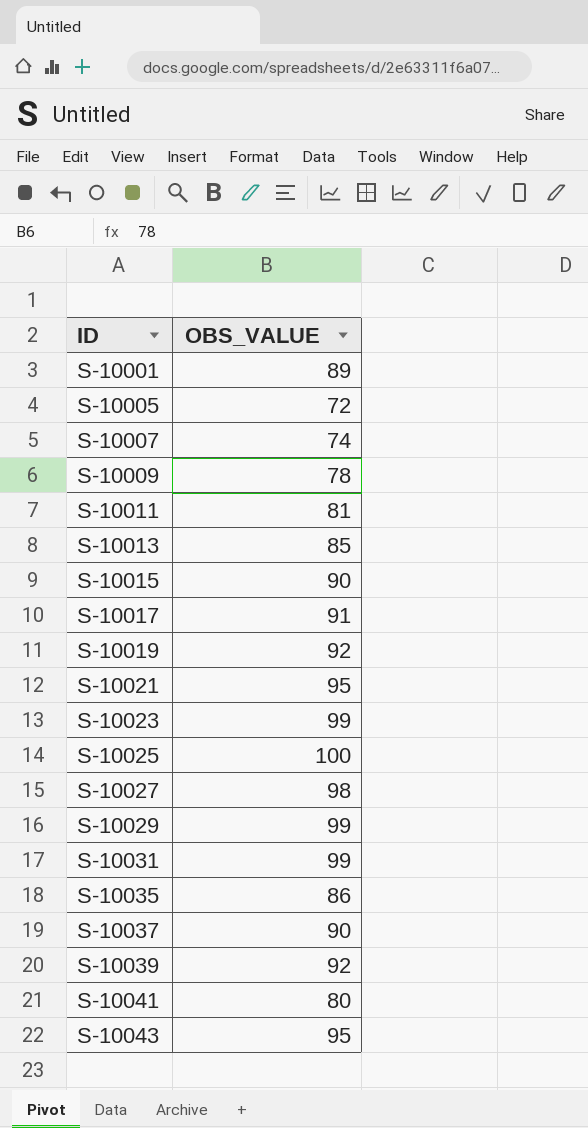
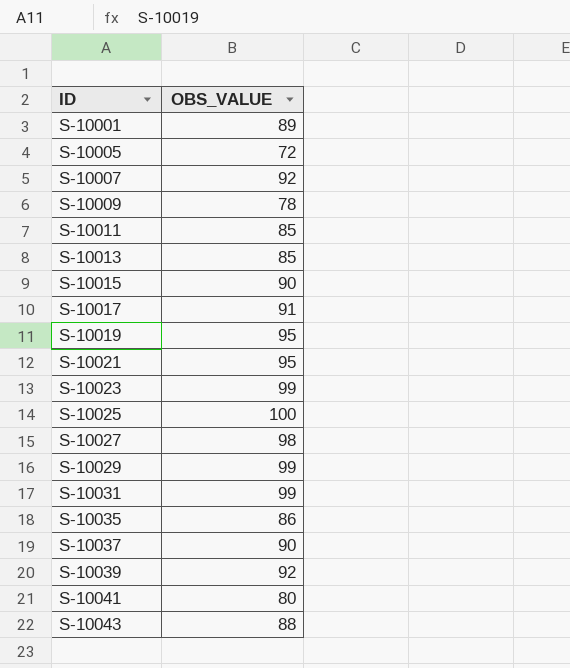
S-10007 | OBS_VALUE: 74 -> 92
S-10011 | OBS_VALUE: 81 -> 85
S-10019 | OBS_VALUE: 92 -> 95
S-10043 | OBS_VALUE: 95 -> 88

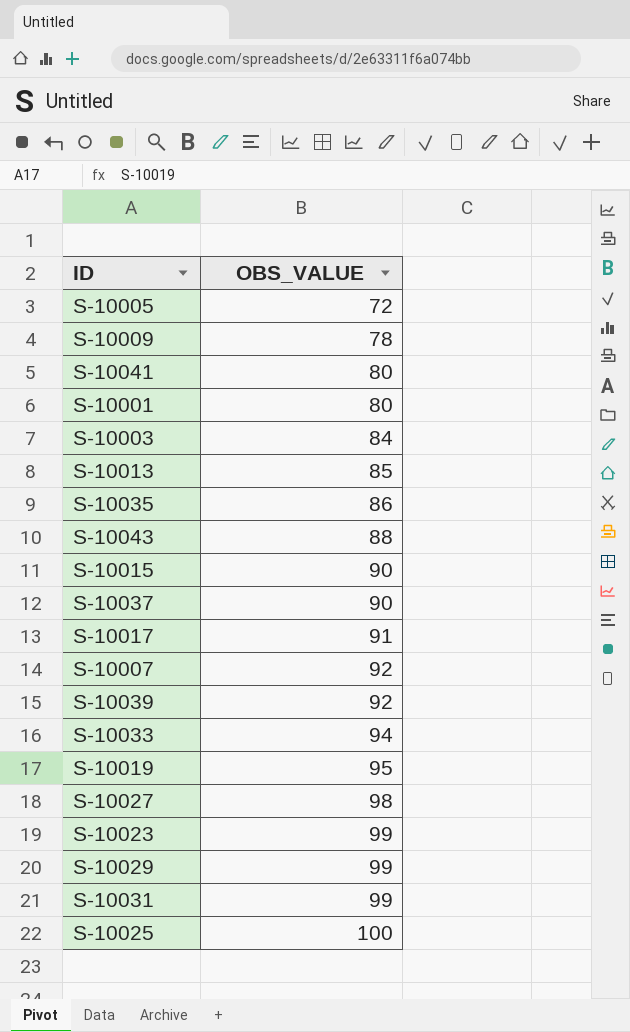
row order: ID ascending -> OBS_VALUE ascending
row S-10011: 85 -> none
row S-10021: 95 -> none
S-10001 | OBS_VALUE: 89 -> 80
row S-10003: none -> 84
row S-10033: none -> 94

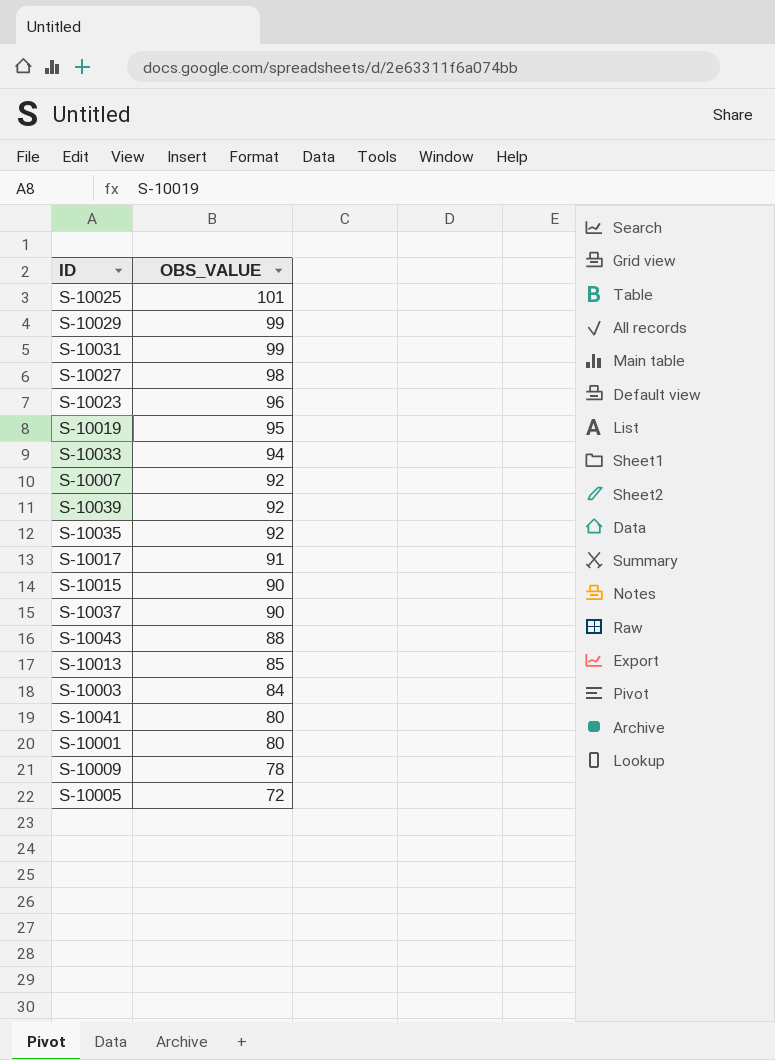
row order: OBS_VALUE ascending -> OBS_VALUE descending
S-10025 | OBS_VALUE: 100 -> 101
S-10023 | OBS_VALUE: 99 -> 96
S-10035 | OBS_VALUE: 86 -> 92

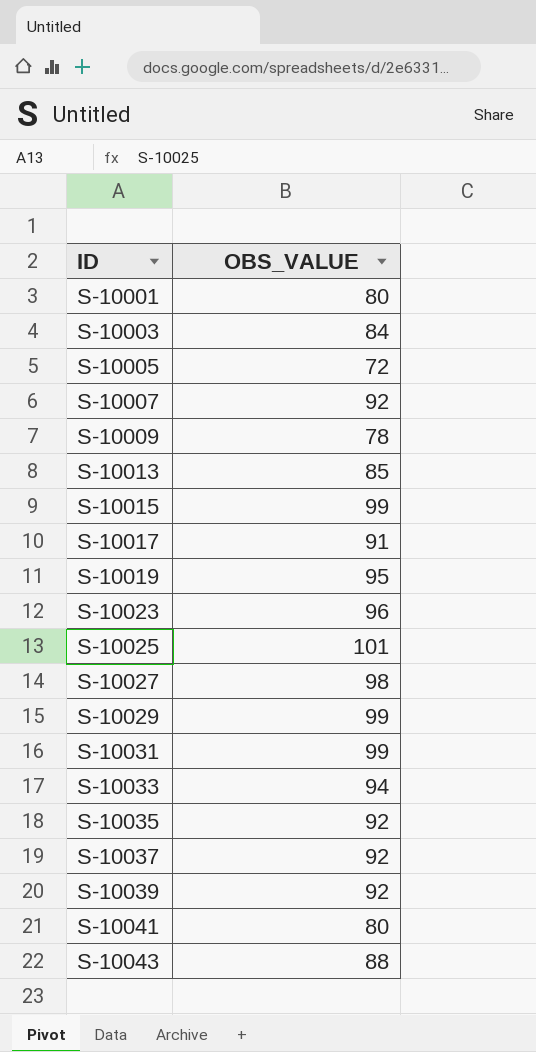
row order: OBS_VALUE descending -> ID ascending
S-10015 | OBS_VALUE: 90 -> 99
S-10037 | OBS_VALUE: 90 -> 92

